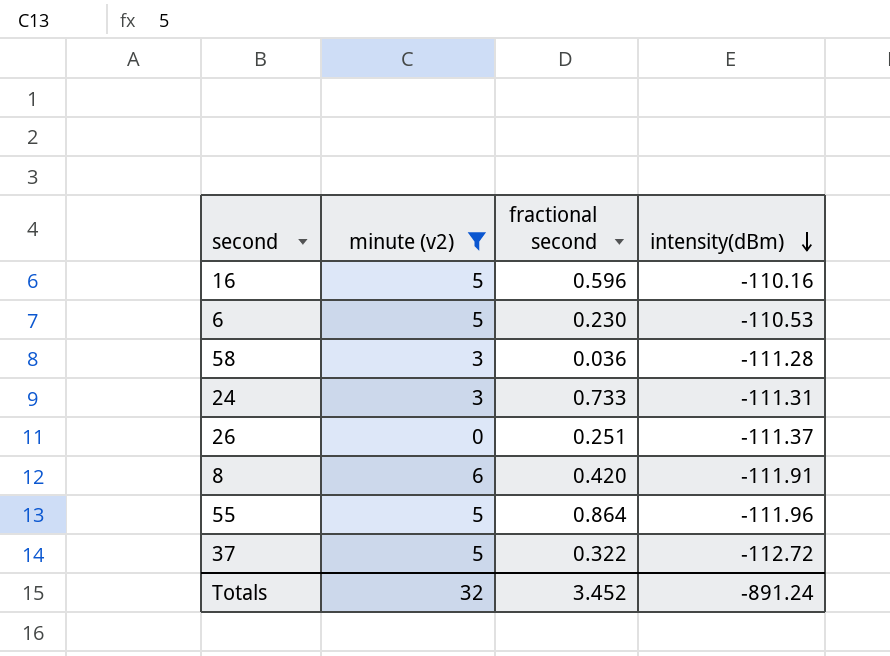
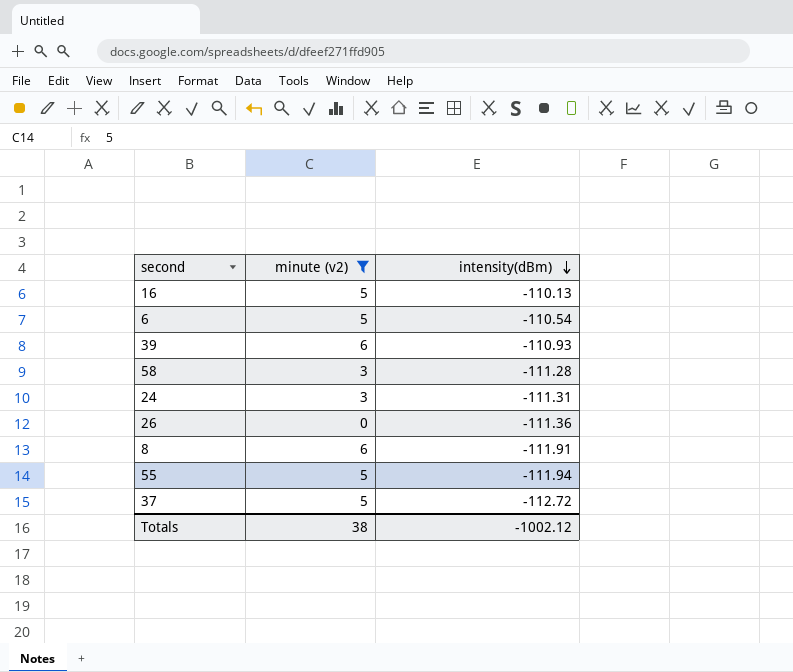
column fractional second | position: 3 -> none
16 | intensity(dBm): -110.16 -> -110.13
6 | intensity(dBm): -110.53 -> -110.54
row 39: none -> 6 | -110.93
26 | intensity(dBm): -111.37 -> -111.36
55 | intensity(dBm): -111.96 -> -111.94
Totals | minute (v2): 32 -> 38
Totals | intensity(dBm): -891.24 -> -1002.12

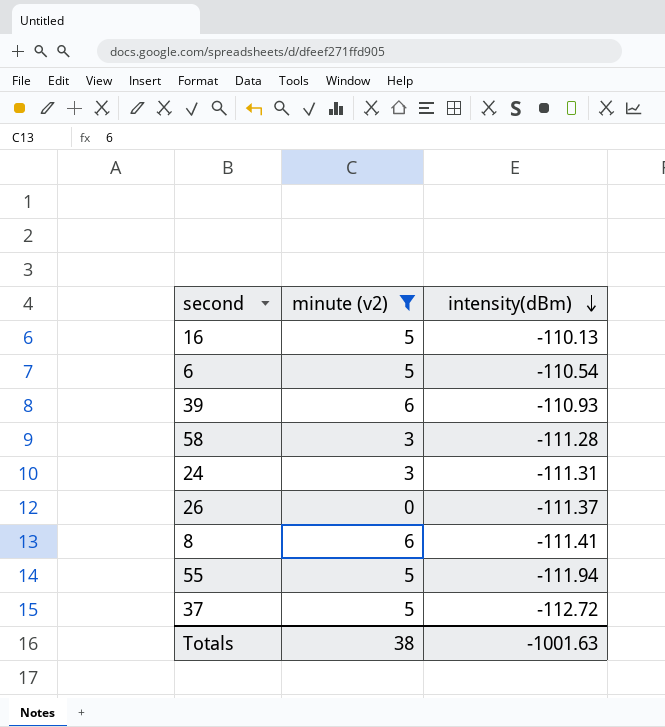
26 | intensity(dBm): -111.36 -> -111.37
8 | intensity(dBm): -111.91 -> -111.41
Totals | intensity(dBm): -1002.12 -> -1001.63

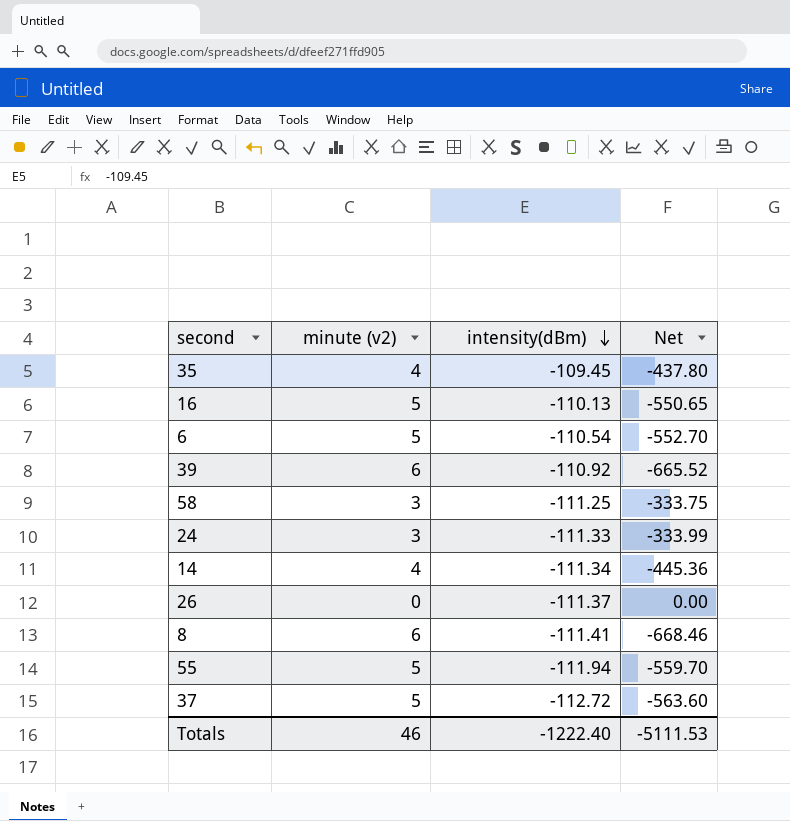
filter: minute (v2) != 4 -> none
column Net | formula: none -> [minute (v2)] * [intensity(dBm)]
39 | intensity(dBm): -110.93 -> -110.92
58 | intensity(dBm): -111.28 -> -111.25
24 | intensity(dBm): -111.31 -> -111.33
Totals | minute (v2): 38 -> 46
Totals | intensity(dBm): -1001.63 -> -1222.40

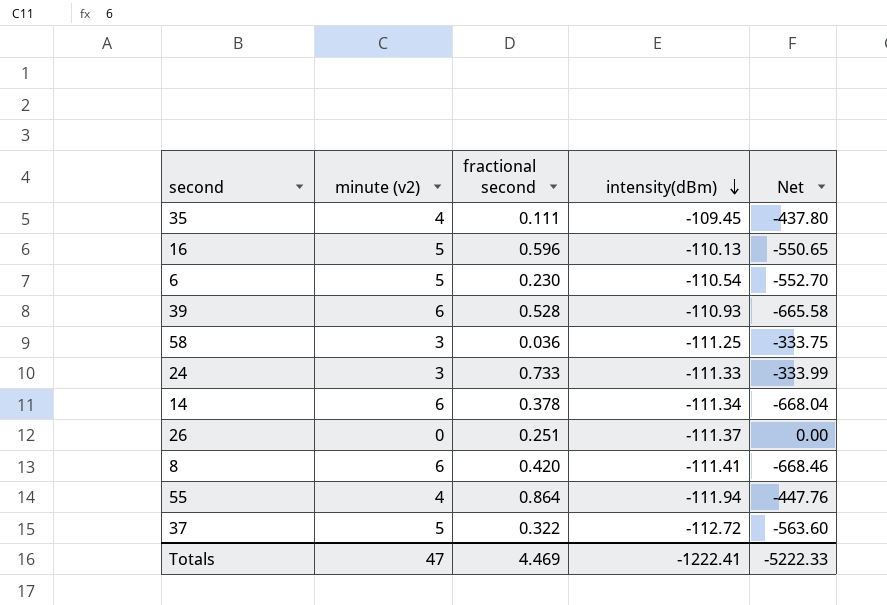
column fractional second | position: none -> 3
39 | intensity(dBm): -110.92 -> -110.93
39 | Net: -665.52 -> -665.58
14 | minute (v2): 4 -> 6
14 | Net: -445.36 -> -668.04
55 | minute (v2): 5 -> 4
55 | Net: -559.70 -> -447.76
Totals | minute (v2): 46 -> 47
Totals | intensity(dBm): -1222.40 -> -1222.41
Totals | Net: -5111.53 -> -5222.33

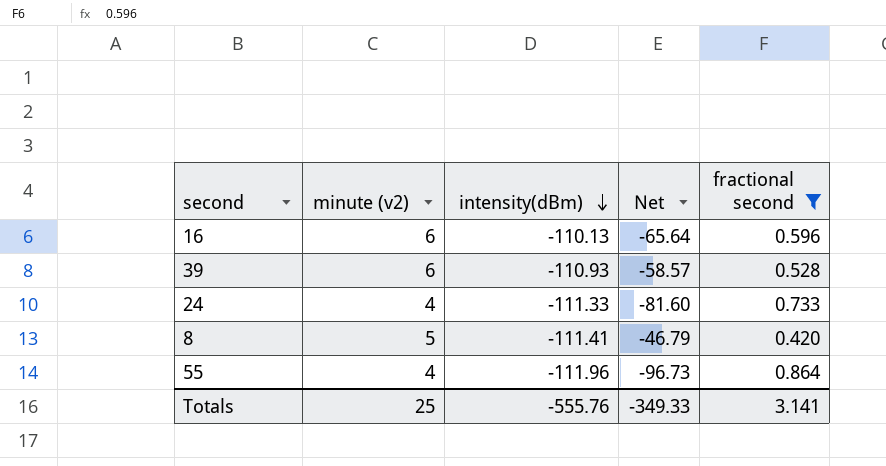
filter: none -> fractional second >= 0.420
column Net | formula: [minute (v2)] * [intensity(dBm)] -> [intensity(dBm)] * [fractional second]
column fractional second | position: 3 -> 5
16 | minute (v2): 5 -> 6
24 | minute (v2): 3 -> 4
8 | minute (v2): 6 -> 5
55 | intensity(dBm): -111.94 -> -111.96
Totals | minute (v2): 47 -> 25
Totals | intensity(dBm): -1222.41 -> -555.76
Totals | Net: -5222.33 -> -349.33
Totals | fractional second: 4.469 -> 3.141

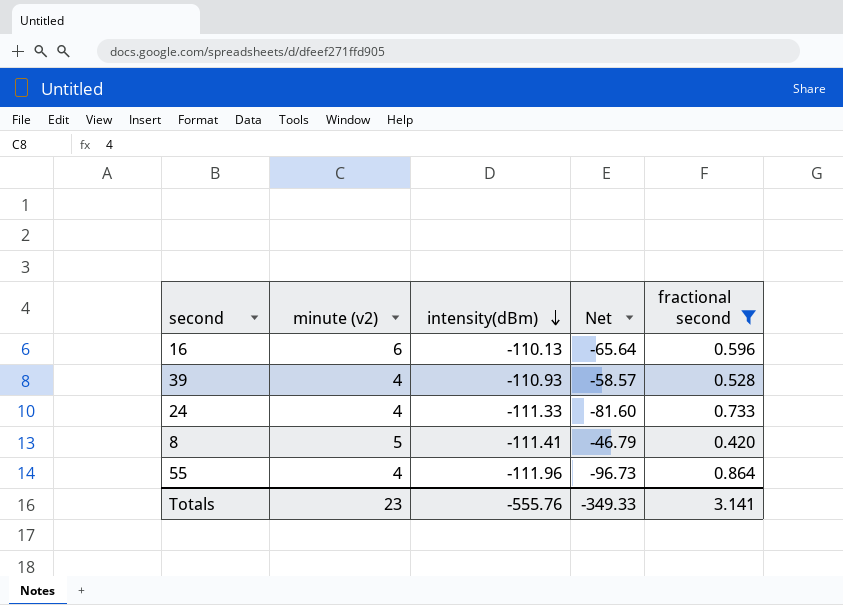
39 | minute (v2): 6 -> 4
Totals | minute (v2): 25 -> 23

